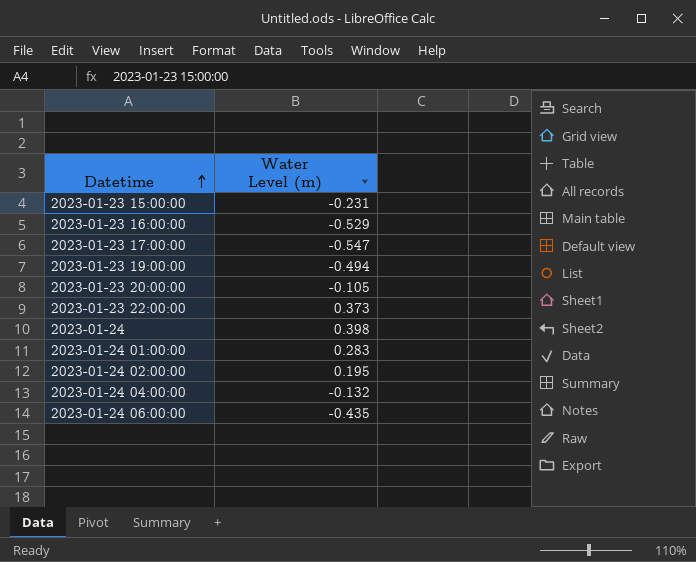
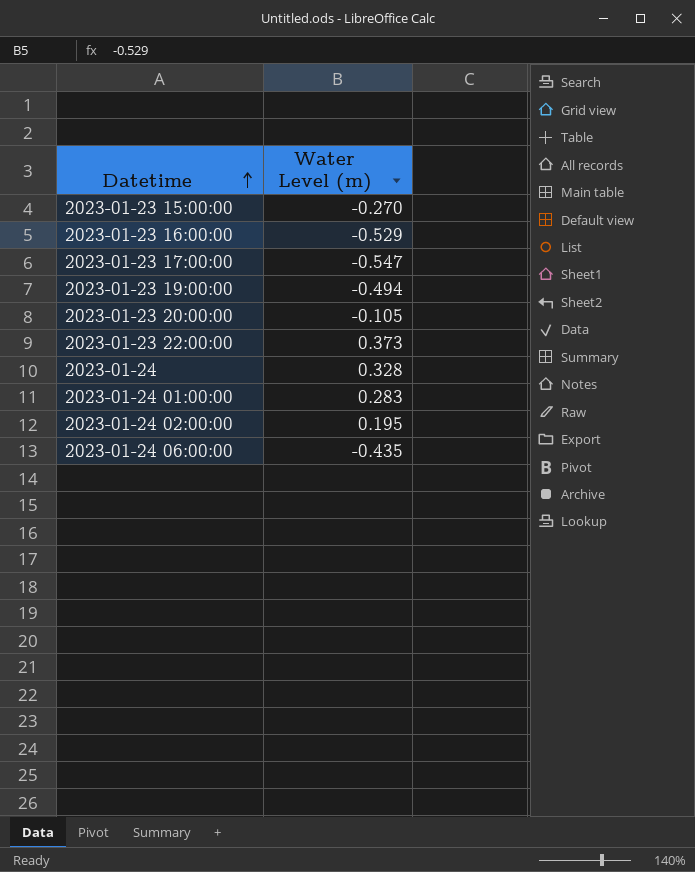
row 2023-01-24 04:00:00: -0.132 -> none
2023-01-23 15:00:00 | Water Level (m): -0.231 -> -0.270
2023-01-24 | Water Level (m): 0.398 -> 0.328

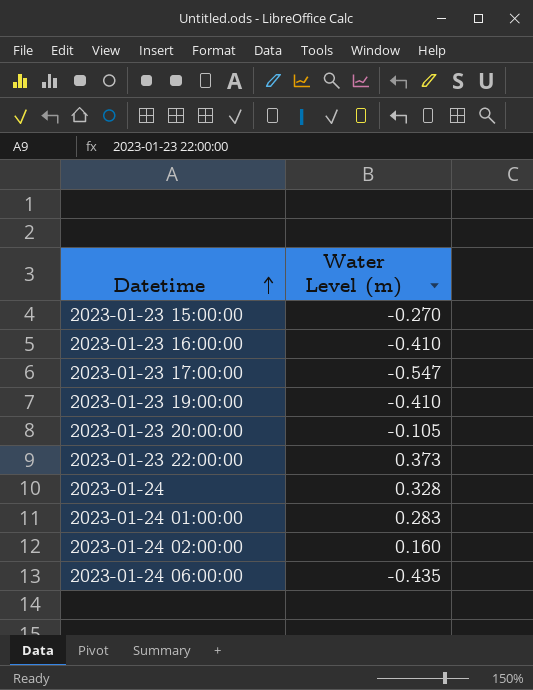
2023-01-23 16:00:00 | Water Level (m): -0.529 -> -0.410
2023-01-23 19:00:00 | Water Level (m): -0.494 -> -0.410
2023-01-24 02:00:00 | Water Level (m): 0.195 -> 0.160

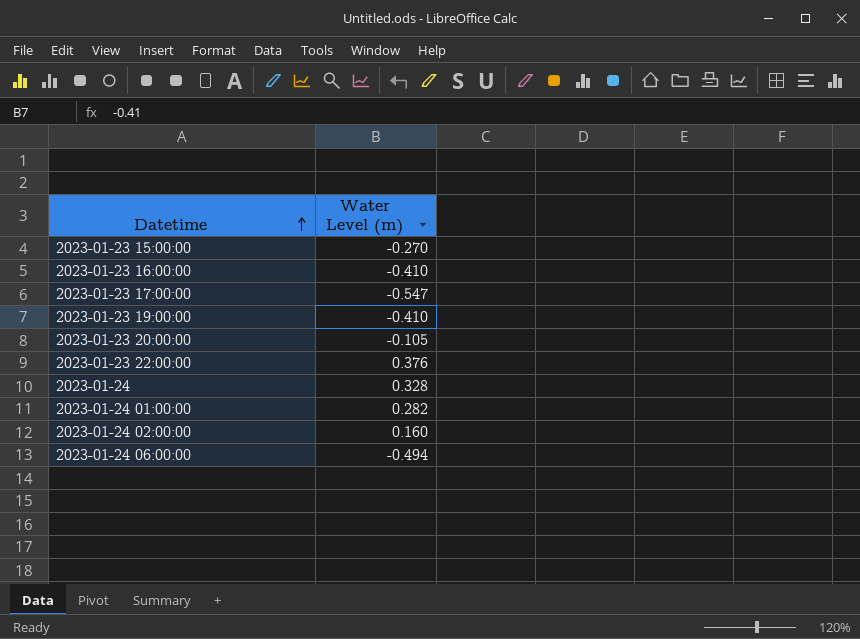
2023-01-23 22:00:00 | Water Level (m): 0.373 -> 0.376
2023-01-24 01:00:00 | Water Level (m): 0.283 -> 0.282
2023-01-24 06:00:00 | Water Level (m): -0.435 -> -0.494

